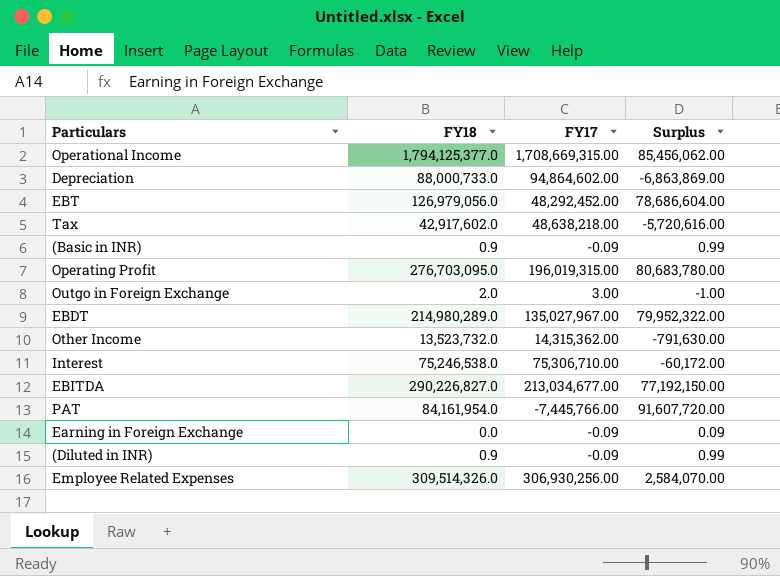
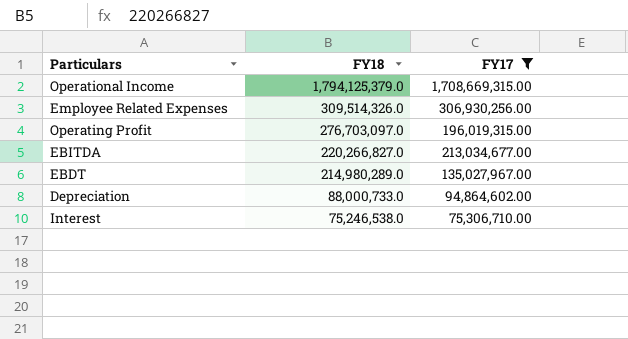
filter: none -> FY17 >= 75,306,710.00
row order: none -> FY18 descending
column Surplus | formula: [FY18] - [FY17] -> none
Operational Income | FY18: 1,794,125,377.0 -> 1,794,125,379.0
Operating Profit | FY18: 276,703,095.0 -> 276,703,097.0
EBITDA | FY18: 290,226,827.0 -> 220,266,827.0

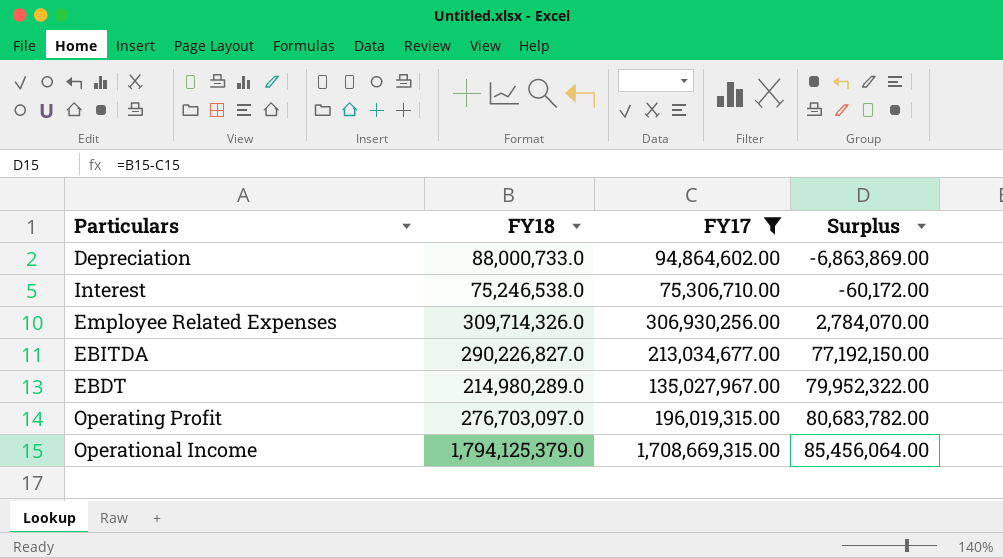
row order: FY18 descending -> Surplus ascending
column Surplus | formula: none -> [FY18] - [FY17]
Employee Related Expenses | FY18: 309,514,326.0 -> 309,714,326.0
EBITDA | FY18: 220,266,827.0 -> 290,226,827.0

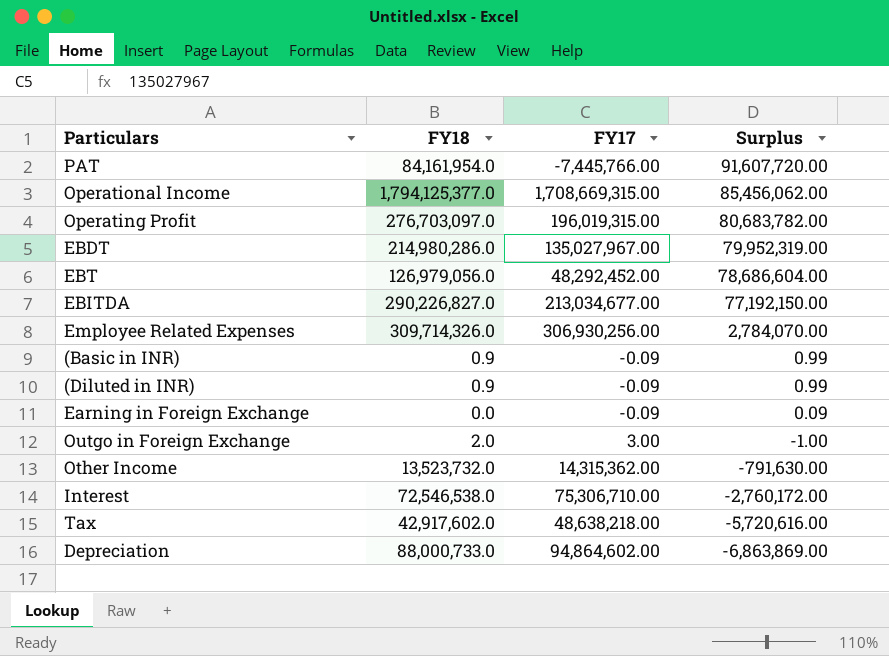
filter: FY17 >= 75,306,710.00 -> none
row order: Surplus ascending -> Surplus descending
Operational Income | FY18: 1,794,125,379.0 -> 1,794,125,377.0
Operational Income | Surplus: 85,456,064.00 -> 85,456,062.00
EBDT | FY18: 214,980,289.0 -> 214,980,286.0
EBDT | Surplus: 79,952,322.00 -> 79,952,319.00
Interest | FY18: 75,246,538.0 -> 72,546,538.0
Interest | Surplus: -60,172.00 -> -2,760,172.00

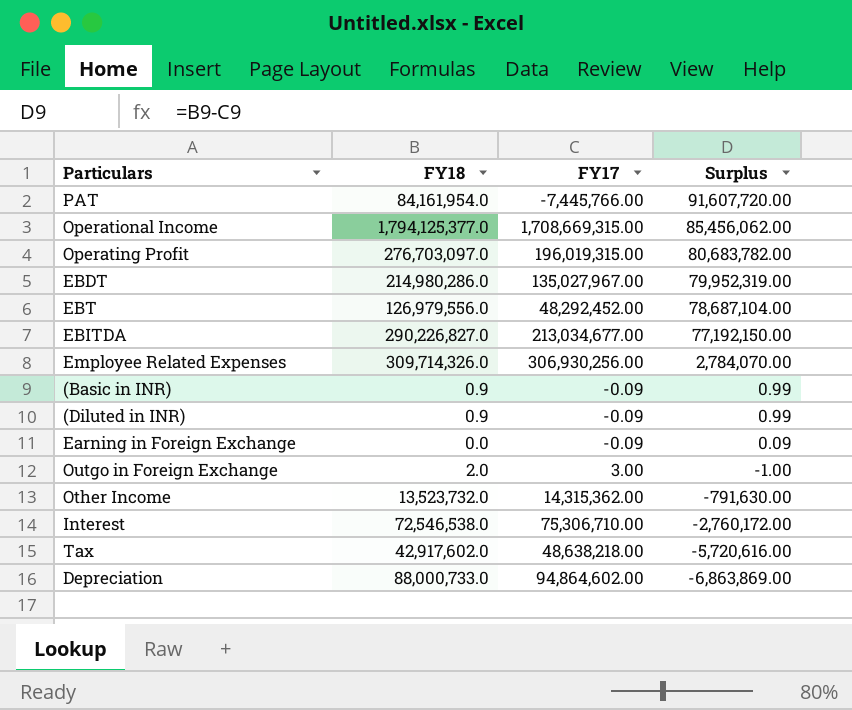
EBT | FY18: 126,979,056.0 -> 126,979,556.0
EBT | Surplus: 78,686,604.00 -> 78,687,104.00

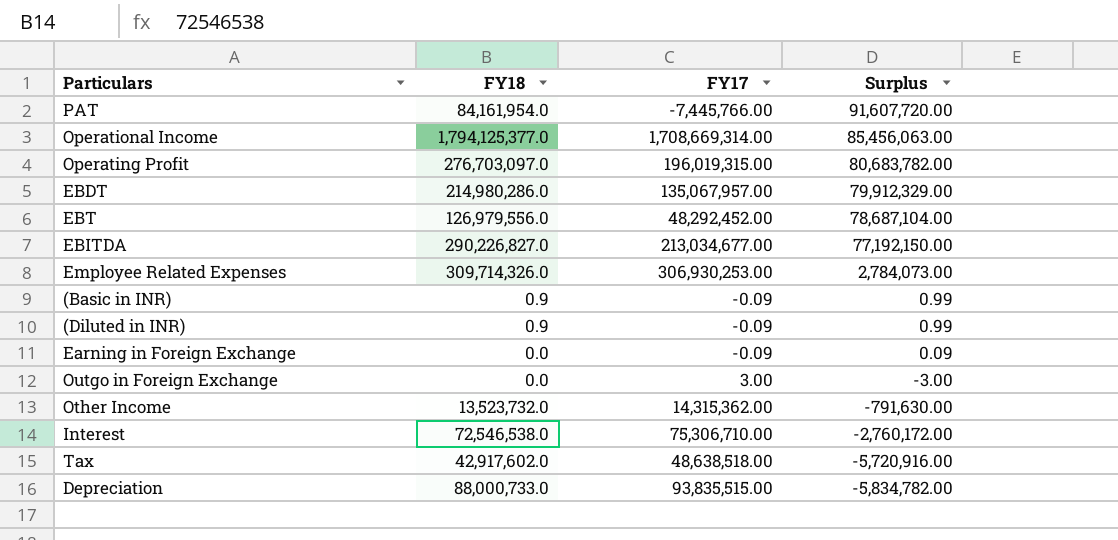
Operational Income | FY17: 1,708,669,315.00 -> 1,708,669,314.00
Operational Income | Surplus: 85,456,062.00 -> 85,456,063.00
EBDT | FY17: 135,027,967.00 -> 135,067,957.00
EBDT | Surplus: 79,952,319.00 -> 79,912,329.00
Employee Related Expenses | FY17: 306,930,256.00 -> 306,930,253.00
Employee Related Expenses | Surplus: 2,784,070.00 -> 2,784,073.00
Outgo in Foreign Exchange | FY18: 2.0 -> 0.0
Outgo in Foreign Exchange | Surplus: -1.00 -> -3.00
Tax | FY17: 48,638,218.00 -> 48,638,518.00
Tax | Surplus: -5,720,616.00 -> -5,720,916.00
Depreciation | FY17: 94,864,602.00 -> 93,835,515.00
Depreciation | Surplus: -6,863,869.00 -> -5,834,782.00

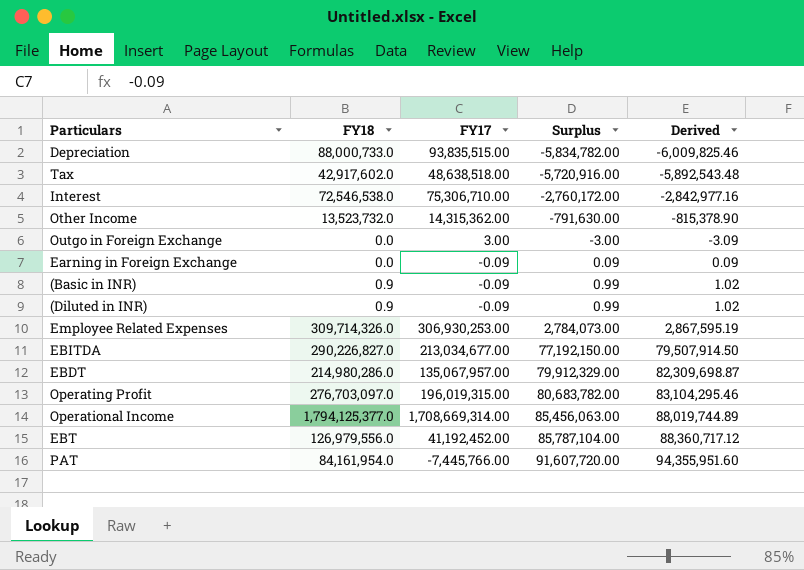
row order: Surplus descending -> Surplus ascending
column Derived | formula: none -> [Surplus] * 1.03
EBT | FY17: 48,292,452.00 -> 41,192,452.00
EBT | Surplus: 78,687,104.00 -> 85,787,104.00

